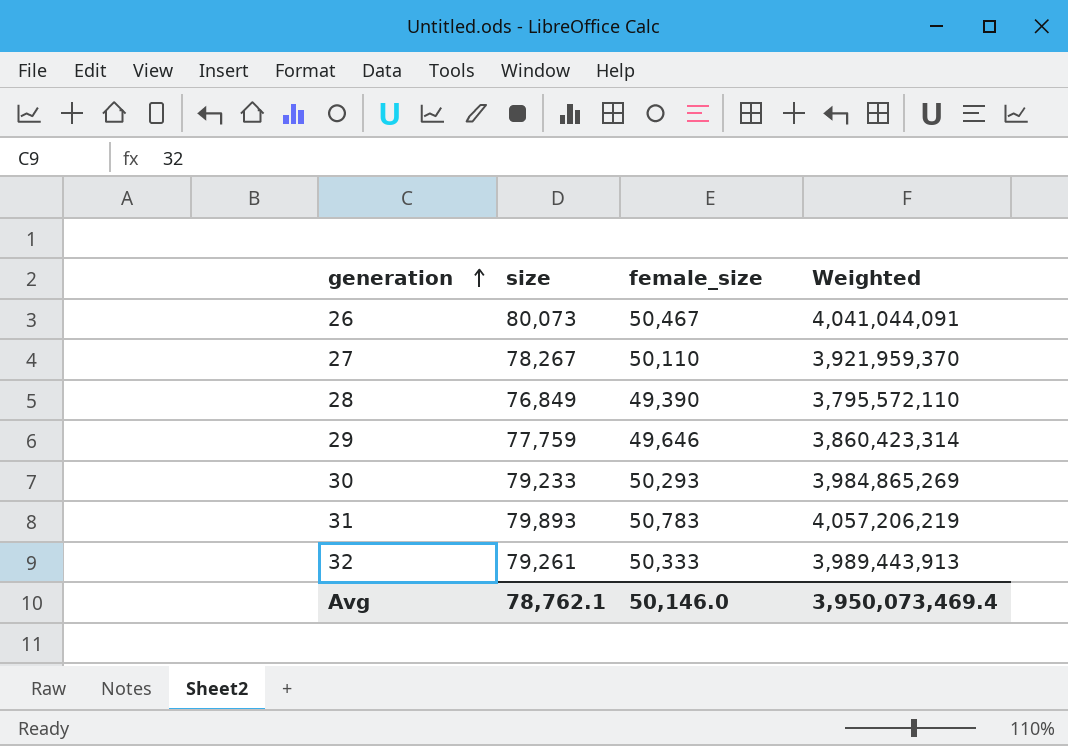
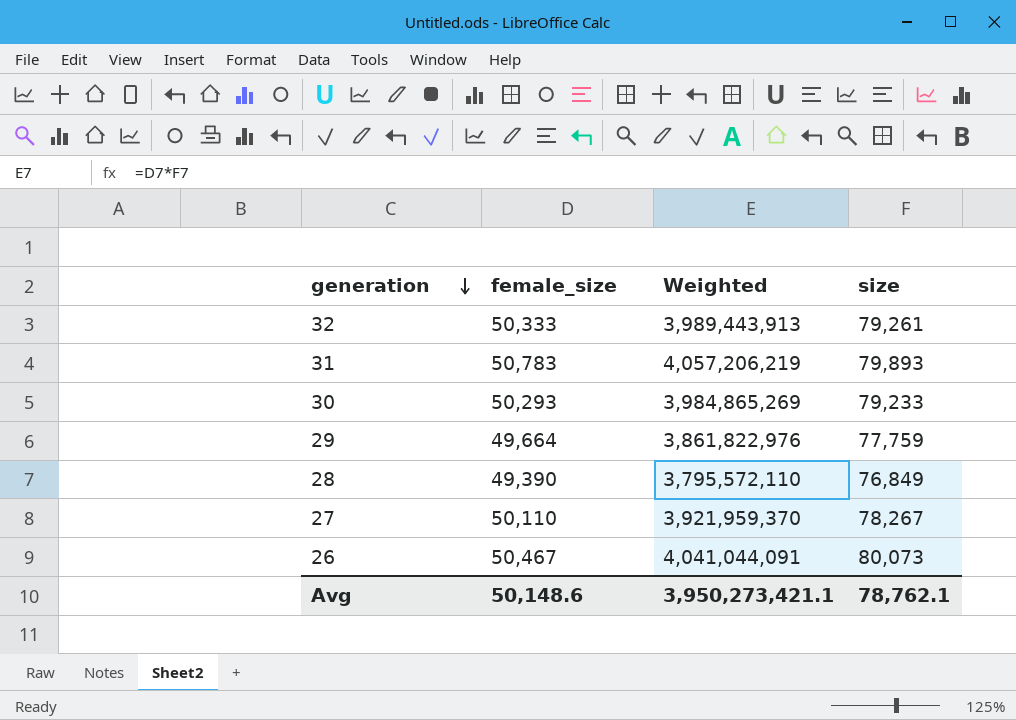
row order: generation ascending -> generation descending
column size | position: 2 -> 4
29 | female_size: 49,646 -> 49,664
29 | Weighted: 3,860,423,314 -> 3,861,822,976
Avg | female_size: 50,146.0 -> 50,148.6
Avg | Weighted: 3,950,073,469.4 -> 3,950,273,421.1

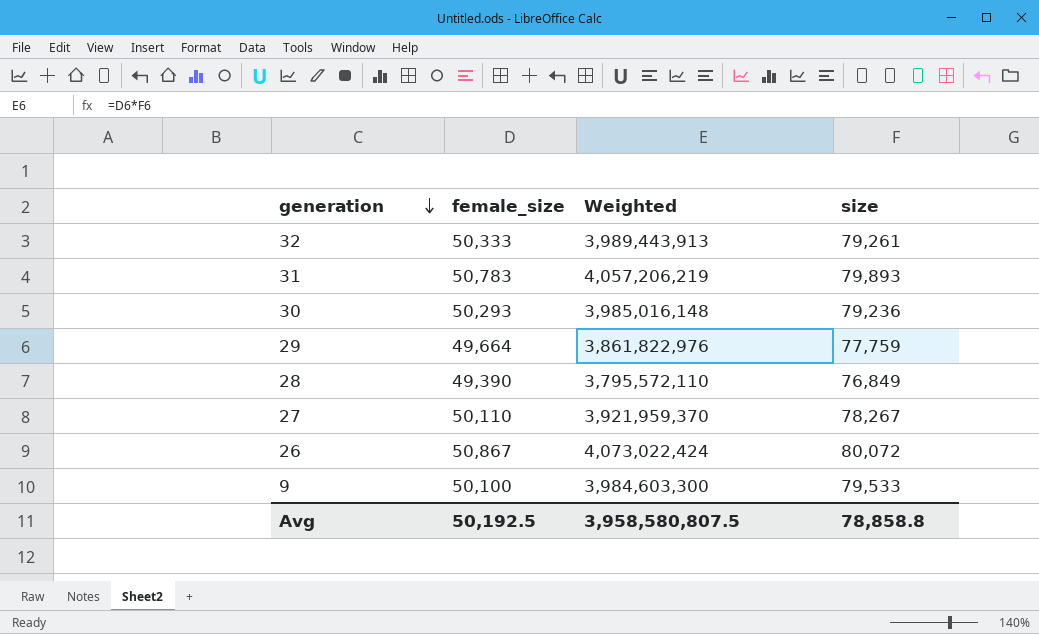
30 | Weighted: 3,984,865,269 -> 3,985,016,148
30 | size: 79,233 -> 79,236
26 | female_size: 50,467 -> 50,867
26 | Weighted: 4,041,044,091 -> 4,073,022,424
26 | size: 80,073 -> 80,072
row 9: none -> 50,100 | 3,984,603,300 | 79,533
Avg | female_size: 50,148.6 -> 50,192.5
Avg | Weighted: 3,950,273,421.1 -> 3,958,580,807.5
Avg | size: 78,762.1 -> 78,858.8

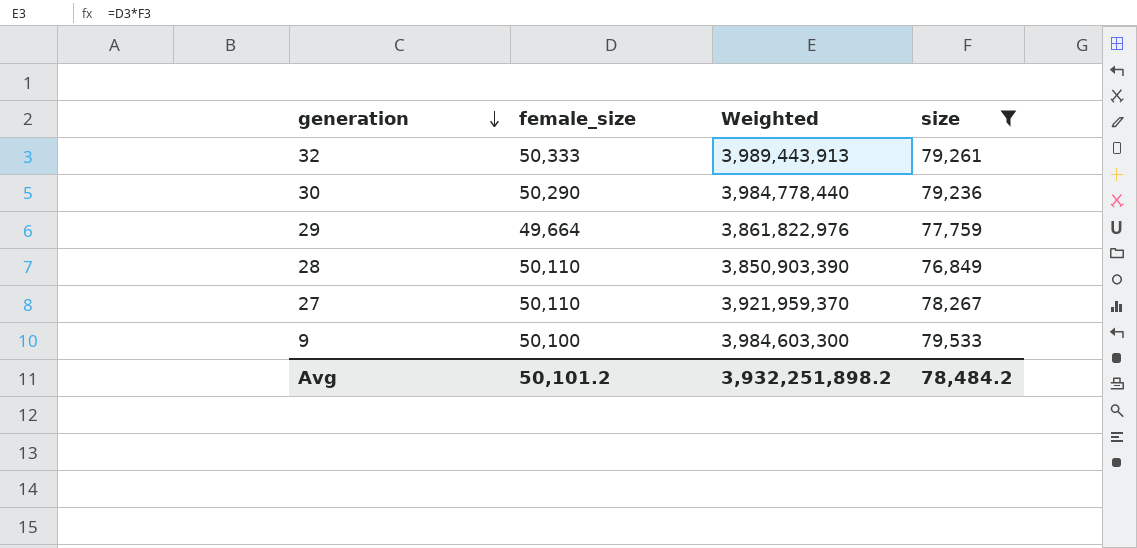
filter: none -> size <= 79,533
30 | female_size: 50,293 -> 50,290
30 | Weighted: 3,985,016,148 -> 3,984,778,440
28 | female_size: 49,390 -> 50,110
28 | Weighted: 3,795,572,110 -> 3,850,903,390
Avg | female_size: 50,192.5 -> 50,101.2
Avg | Weighted: 3,958,580,807.5 -> 3,932,251,898.2
Avg | size: 78,858.8 -> 78,484.2

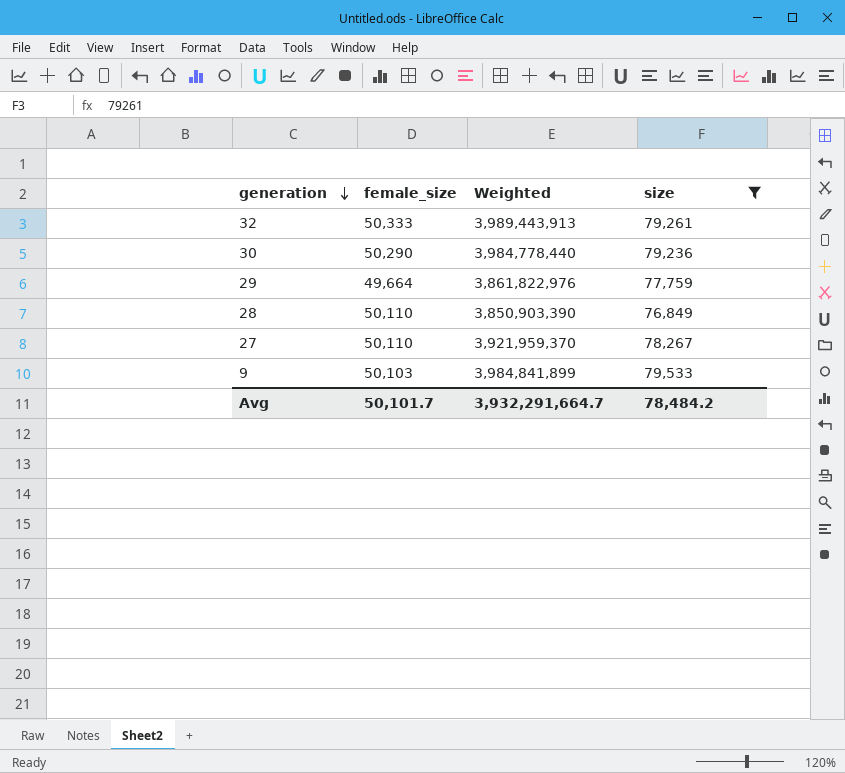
9 | female_size: 50,100 -> 50,103
9 | Weighted: 3,984,603,300 -> 3,984,841,899
Avg | female_size: 50,101.2 -> 50,101.7
Avg | Weighted: 3,932,251,898.2 -> 3,932,291,664.7

